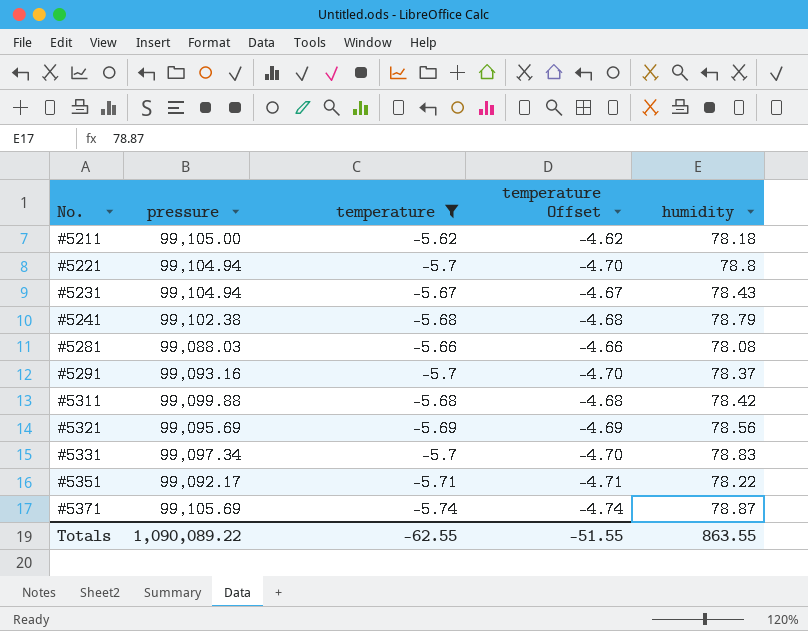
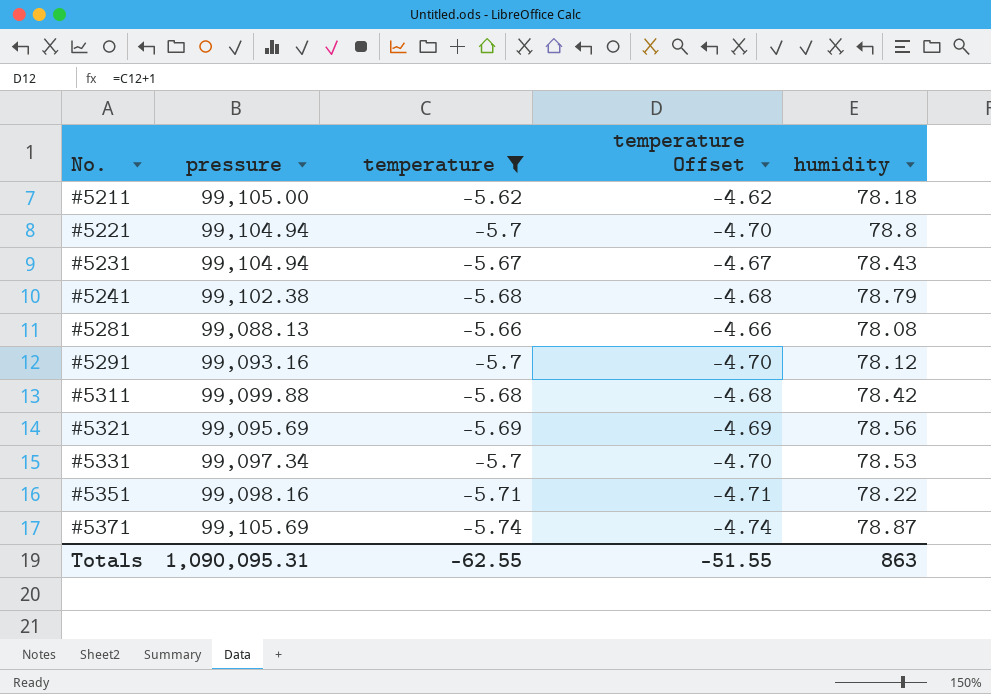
#5281 | pressure: 99,088.03 -> 99,088.13
#5291 | humidity: 78.37 -> 78.12
#5331 | humidity: 78.83 -> 78.53
#5351 | pressure: 99,092.17 -> 99,098.16
Totals | pressure: 1,090,089.22 -> 1,090,095.31
Totals | humidity: 863.55 -> 863

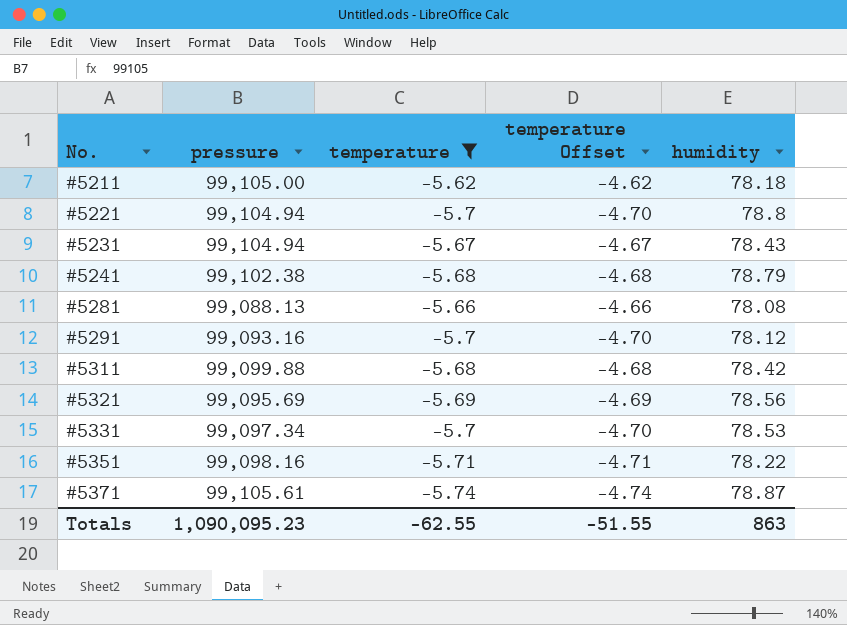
#5371 | pressure: 99,105.69 -> 99,105.61
Totals | pressure: 1,090,095.31 -> 1,090,095.23

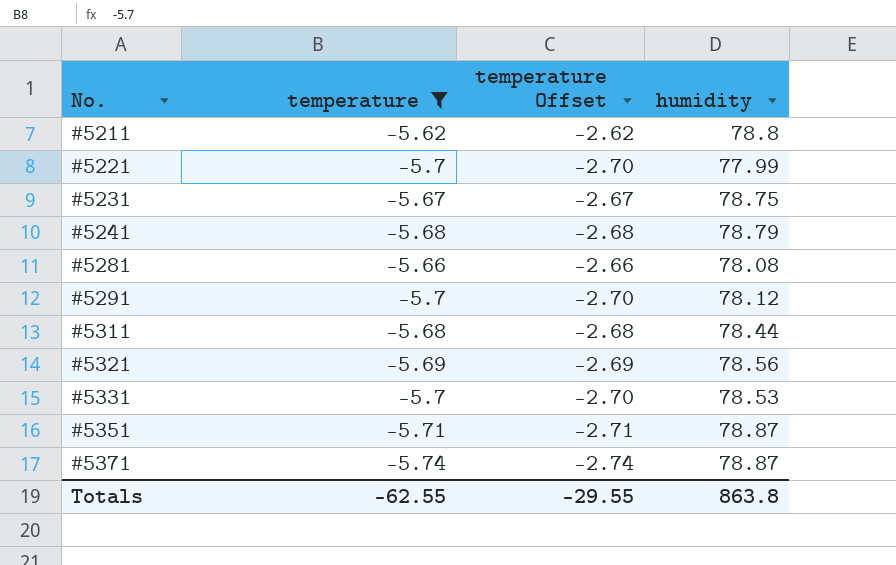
column pressure | position: 2 -> none
column temperature Offset | formula: [temperature] + 1 -> [temperature] + 3
#5211 | humidity: 78.18 -> 78.8
#5221 | humidity: 78.8 -> 77.99
#5231 | humidity: 78.43 -> 78.75
#5311 | humidity: 78.42 -> 78.44
#5351 | humidity: 78.22 -> 78.87
Totals | temperature Offset: -51.55 -> -29.55
Totals | humidity: 863 -> 863.8

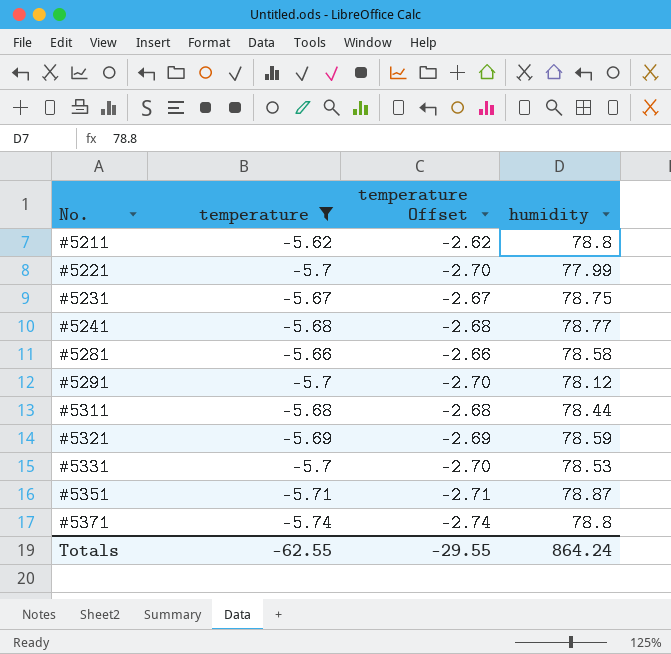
#5241 | humidity: 78.79 -> 78.77
#5281 | humidity: 78.08 -> 78.58
#5321 | humidity: 78.56 -> 78.59
#5371 | humidity: 78.87 -> 78.8
Totals | humidity: 863.8 -> 864.24

